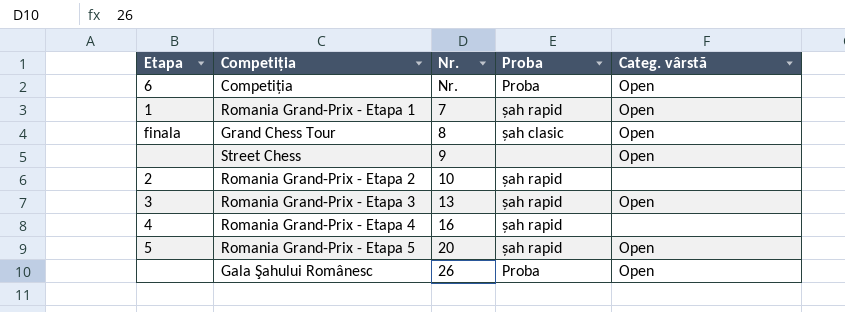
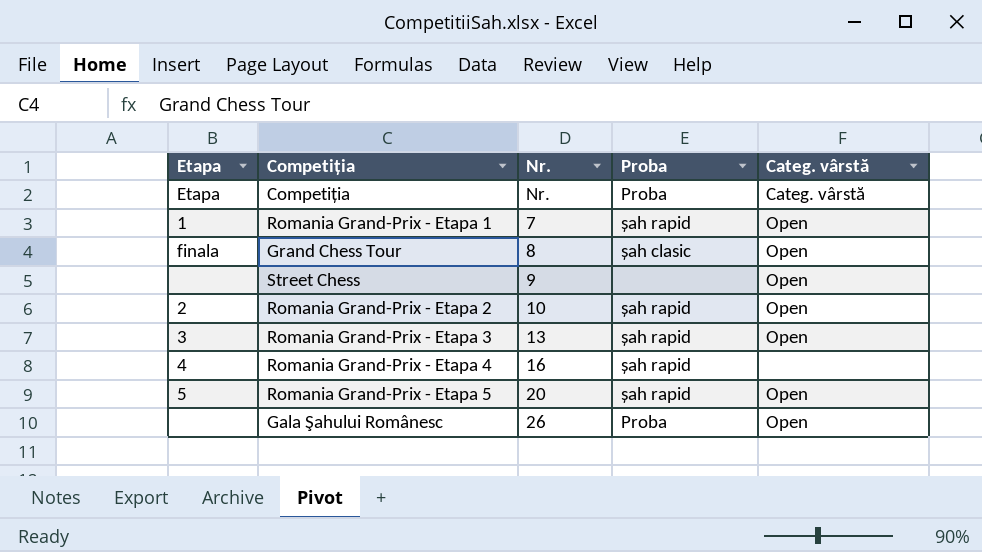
Competiția | Etapa: 6 -> Etapa
Competiția | Categ. vârstă: Open -> Categ. vârstă
Romania Grand-Prix - Etapa 2 | Categ. vârstă: none -> Open

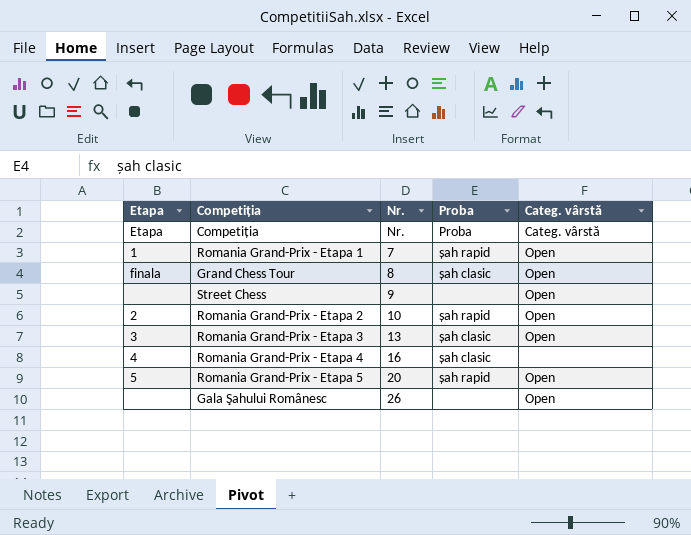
Romania Grand-Prix - Etapa 3 | Proba: șah rapid -> șah clasic
Romania Grand-Prix - Etapa 4 | Proba: șah rapid -> șah clasic
Gala Şahului Românesc | Proba: Proba -> none

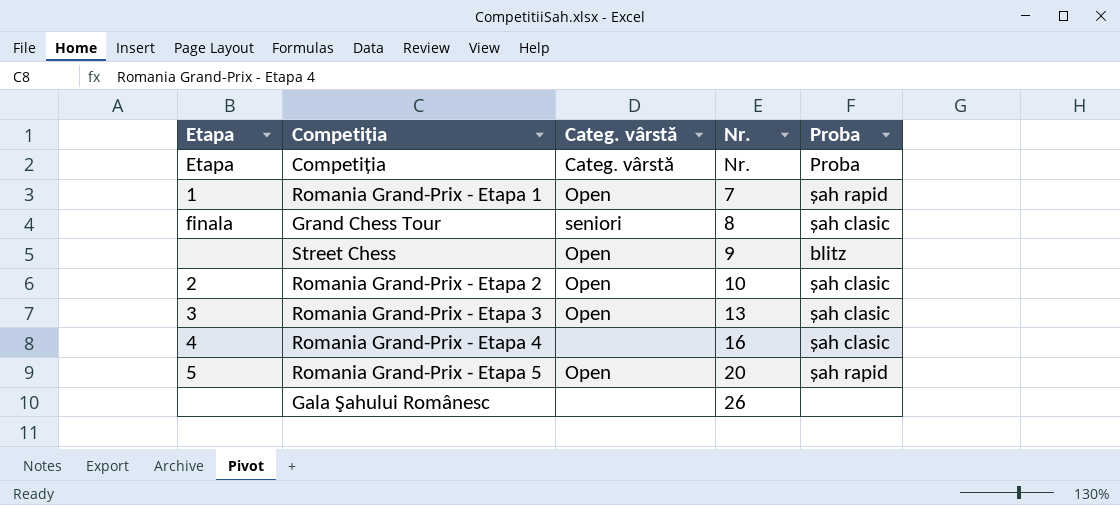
column Categ. vârstă | position: 5 -> 3
Grand Chess Tour | Categ. vârstă: Open -> seniori
Street Chess | Proba: none -> blitz
Romania Grand-Prix - Etapa 2 | Proba: șah rapid -> șah clasic
Gala Şahului Românesc | Categ. vârstă: Open -> none

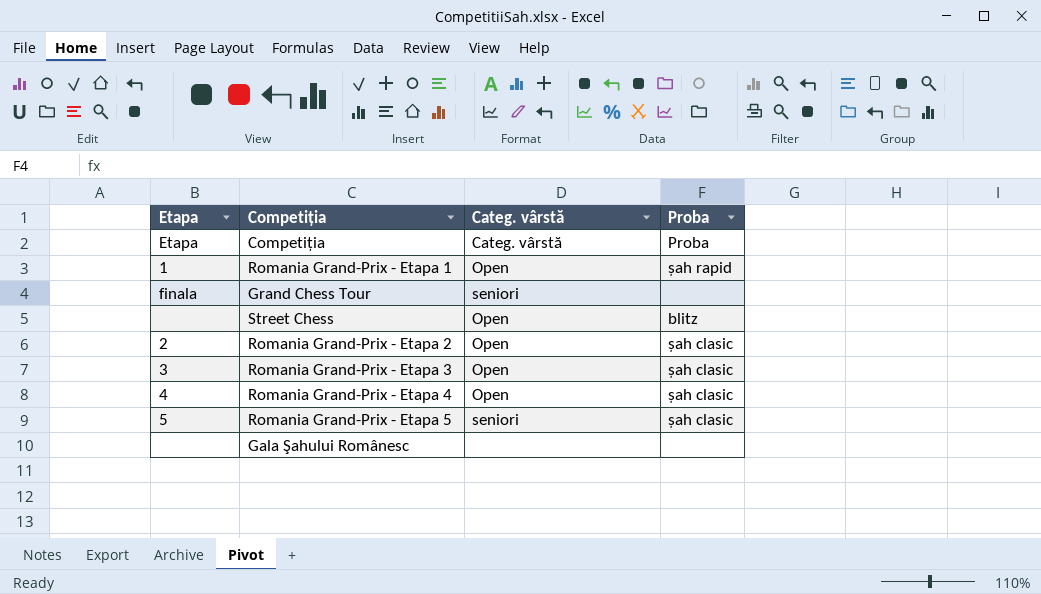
column Nr. | position: 4 -> none
Grand Chess Tour | Proba: șah clasic -> none
Romania Grand-Prix - Etapa 4 | Categ. vârstă: none -> Open
Romania Grand-Prix - Etapa 5 | Categ. vârstă: Open -> seniori
Romania Grand-Prix - Etapa 5 | Proba: șah rapid -> șah clasic

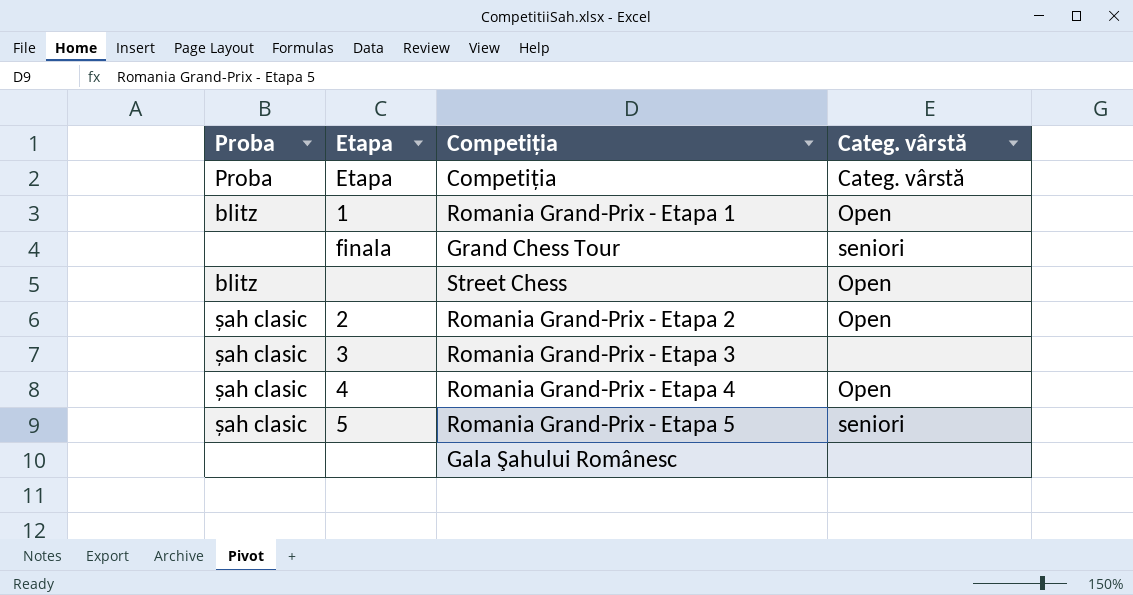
column Proba | position: 4 -> 1
Romania Grand-Prix - Etapa 1 | Proba: șah rapid -> blitz
Romania Grand-Prix - Etapa 3 | Categ. vârstă: Open -> none

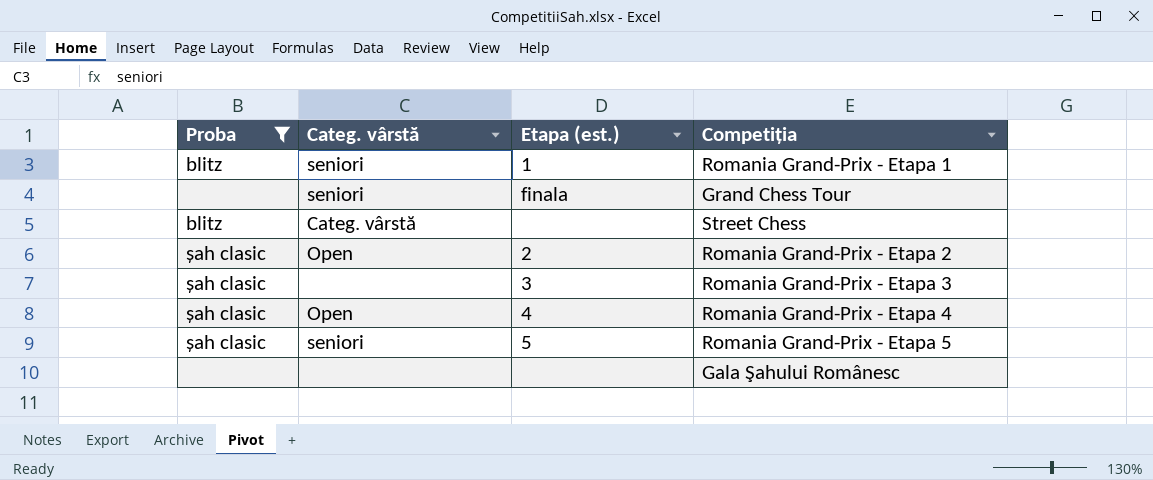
filter: none -> Proba != Proba
column Categ. vârstă | position: 4 -> 2
column name: Etapa -> Etapa (est.)
Romania Grand-Prix - Etapa 1 | Categ. vârstă: Open -> seniori
Street Chess | Categ. vârstă: Open -> Categ. vârstă

